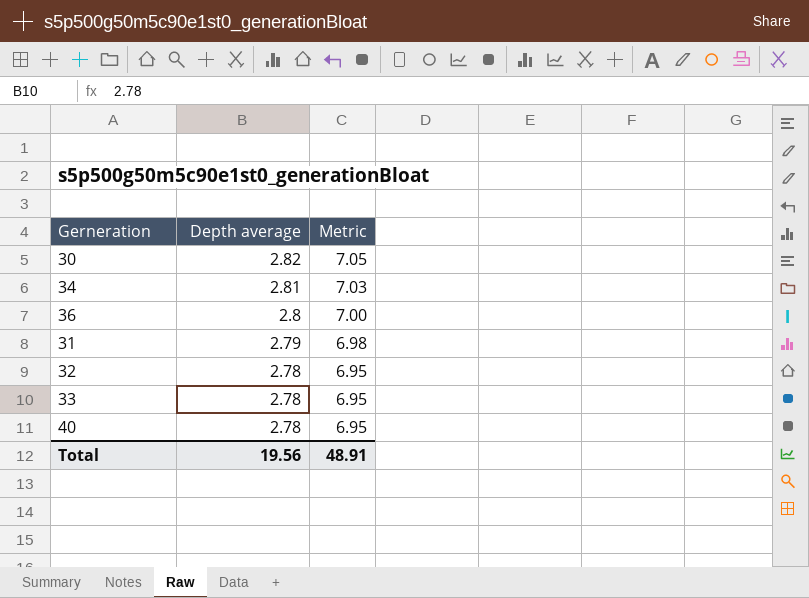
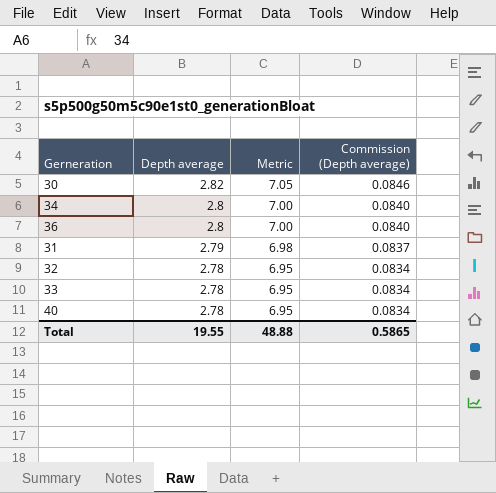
column Commission (Depth average) | formula: none -> [Depth average] * 0.03
34 | Depth average: 2.81 -> 2.8
34 | Metric: 7.03 -> 7.00
Total | Depth average: 19.56 -> 19.55
Total | Metric: 48.91 -> 48.88

